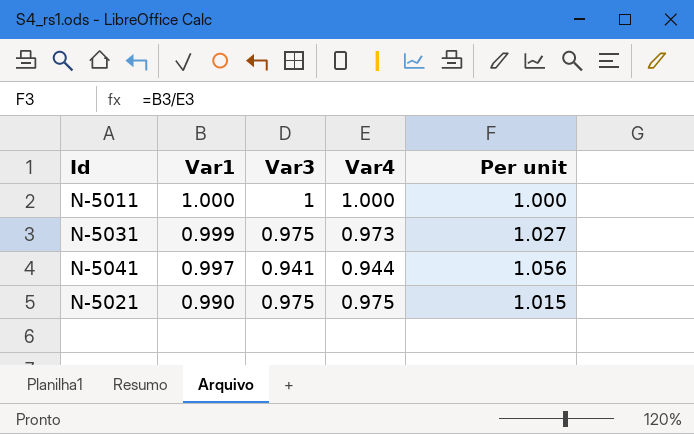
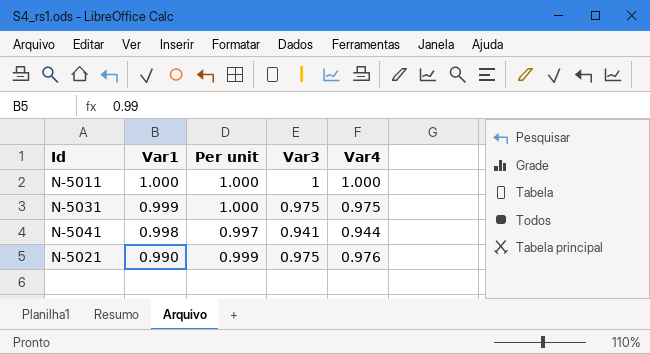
column Per unit | formula: [Var1] / [Var4] -> [Var3] / [Var4]
column Per unit | position: 5 -> 3
N-5031 | Var4: 0.973 -> 0.975
N-5041 | Var1: 0.997 -> 0.998
N-5021 | Var4: 0.975 -> 0.976

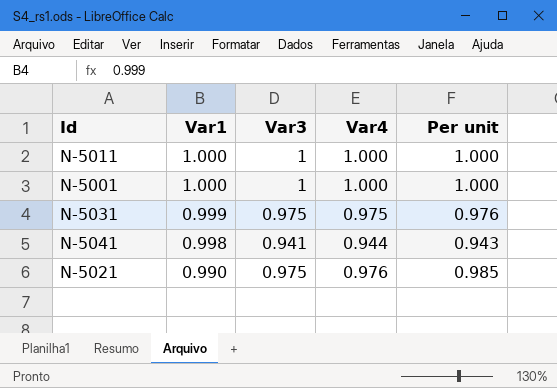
column Per unit | formula: [Var3] / [Var4] -> [Var3] / [Var1]
column Per unit | position: 3 -> 5
row N-5001: none -> 1.000 | 1 | 1.000 | 1.000

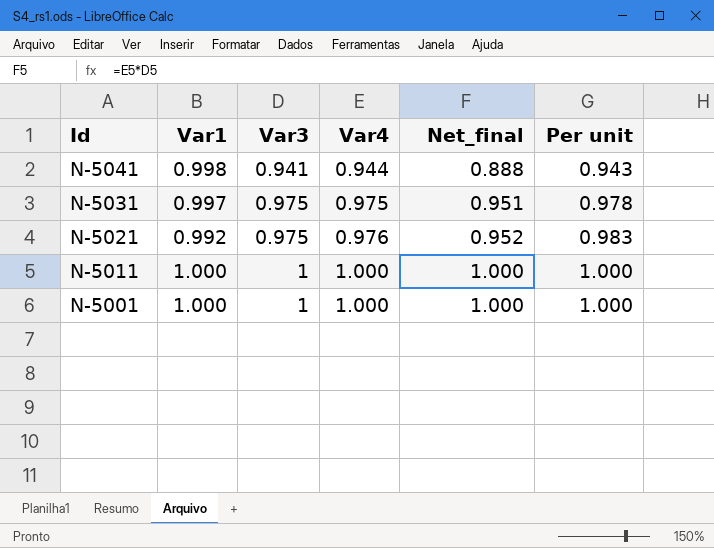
row order: Var1 descending -> Id descending
column Net_final | formula: none -> [Var3] * [Var4]
N-5031 | Var1: 0.999 -> 0.997
N-5031 | Per unit: 0.976 -> 0.978
N-5021 | Var1: 0.990 -> 0.992
N-5021 | Per unit: 0.985 -> 0.983

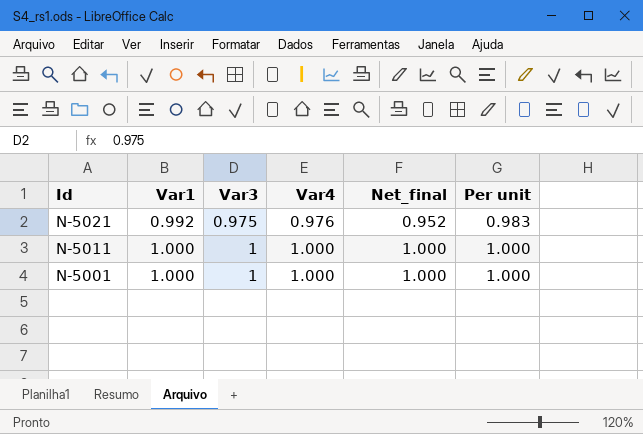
row N-5041: 0.998 | 0.941 | 0.944 | 0.888 | 0.943 -> none
row N-5031: 0.997 | 0.975 | 0.975 | 0.951 | 0.978 -> none

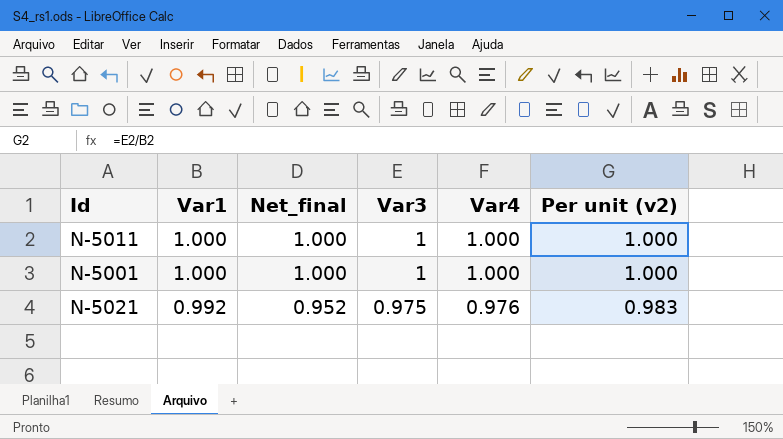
row order: Id descending -> Var1 descending
column Net_final | position: 5 -> 3
column name: Per unit -> Per unit (v2)

